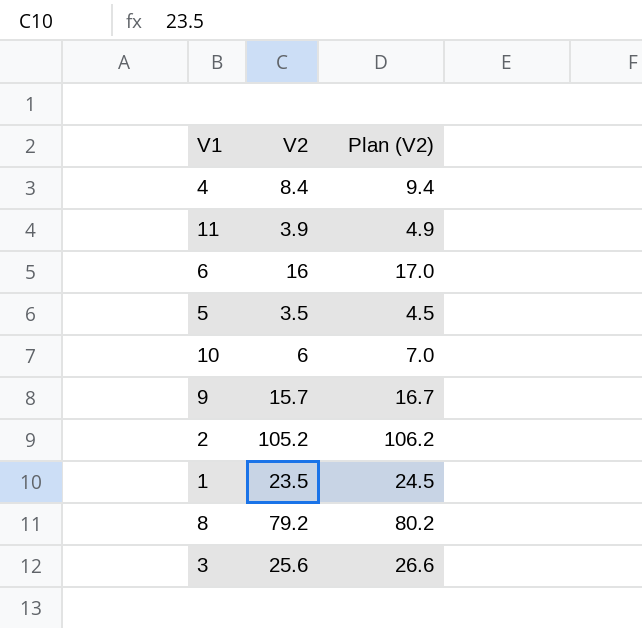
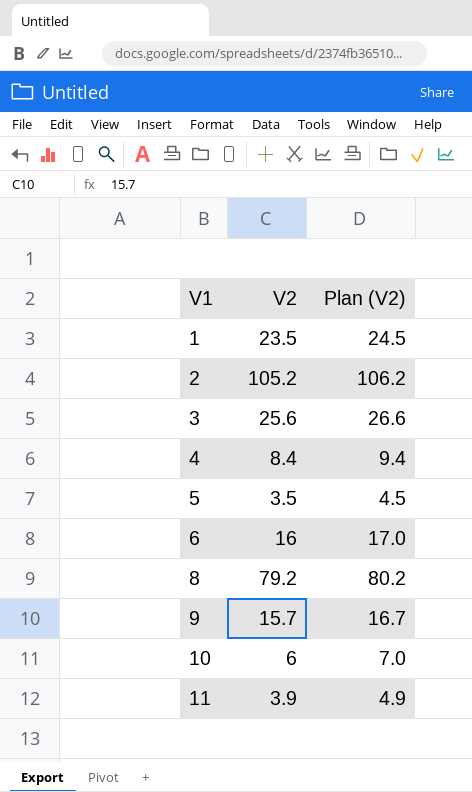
row order: none -> V1 ascending

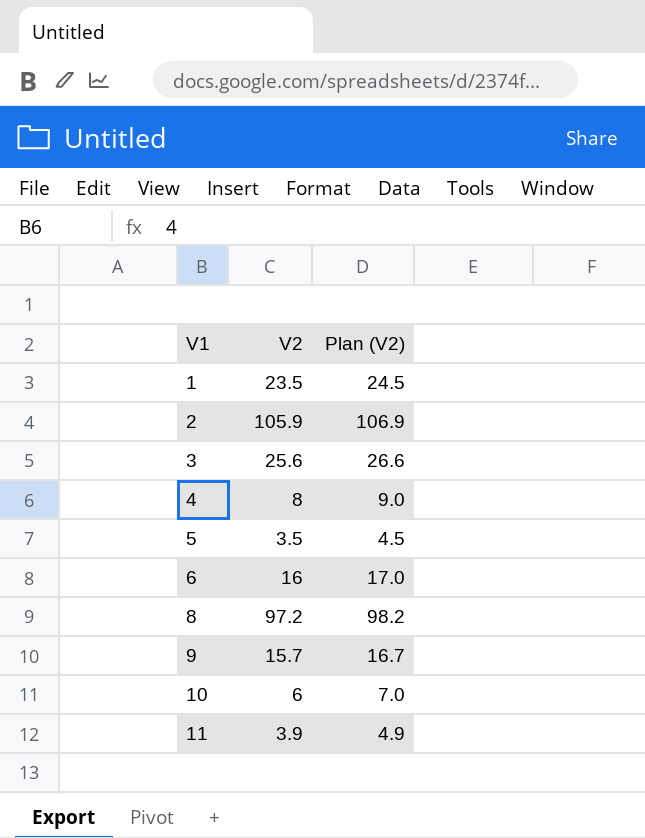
2 | V2: 105.2 -> 105.9
2 | Plan (V2): 106.2 -> 106.9
4 | V2: 8.4 -> 8
4 | Plan (V2): 9.4 -> 9.0
8 | V2: 79.2 -> 97.2
8 | Plan (V2): 80.2 -> 98.2

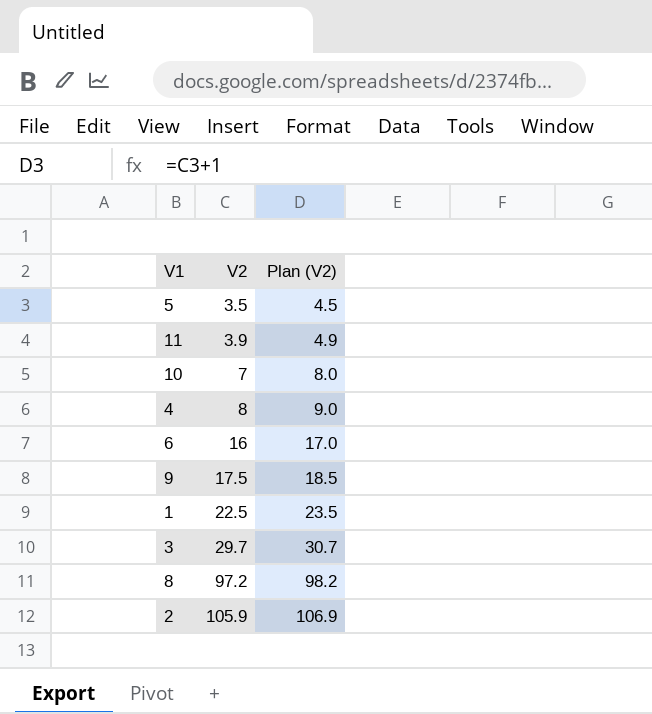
row order: V1 ascending -> V2 ascending
10 | V2: 6 -> 7
10 | Plan (V2): 7.0 -> 8.0
9 | V2: 15.7 -> 17.5
9 | Plan (V2): 16.7 -> 18.5
1 | V2: 23.5 -> 22.5
1 | Plan (V2): 24.5 -> 23.5
3 | V2: 25.6 -> 29.7
3 | Plan (V2): 26.6 -> 30.7

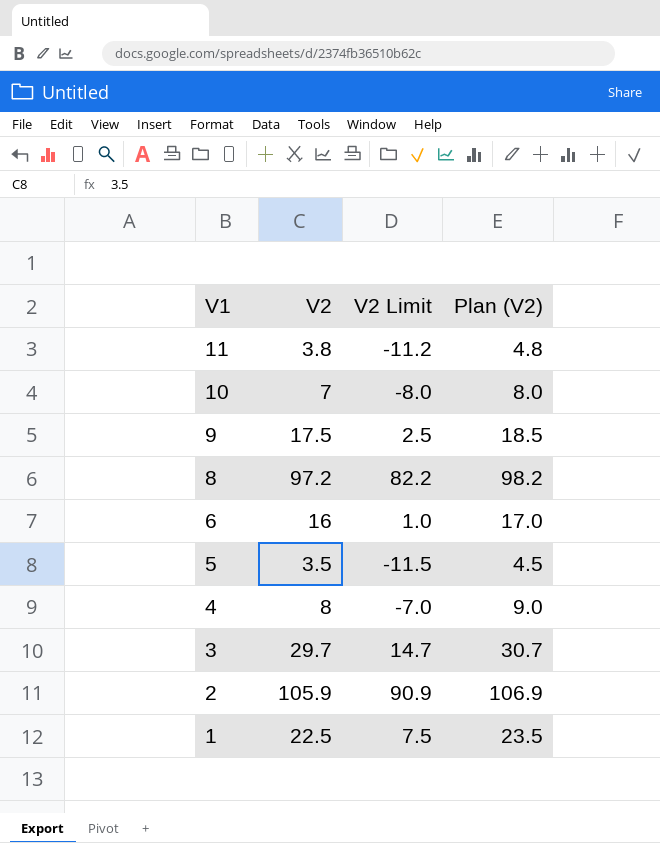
row order: V2 ascending -> V1 descending
column V2 Limit | formula: none -> [V2] - 15
11 | V2: 3.9 -> 3.8
11 | Plan (V2): 4.9 -> 4.8

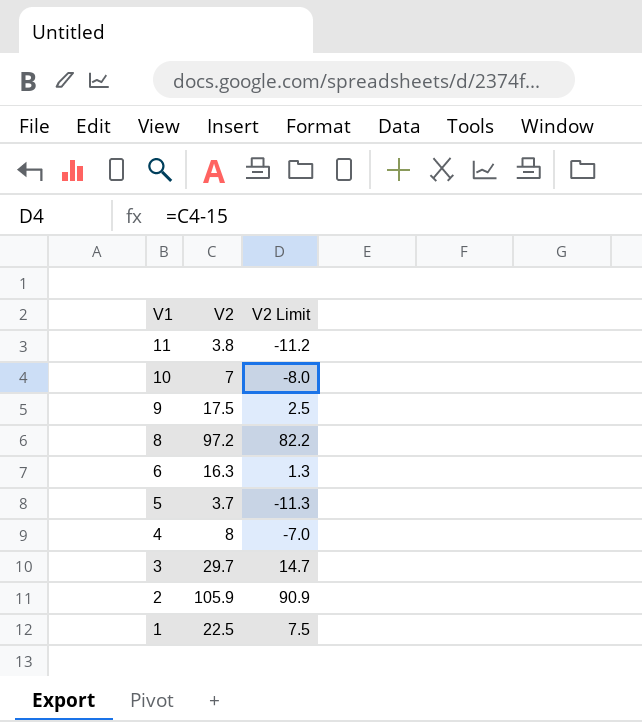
column Plan (V2) | formula: [V2] + 1 -> none
6 | V2: 16 -> 16.3
6 | V2 Limit: 1.0 -> 1.3
5 | V2: 3.5 -> 3.7
5 | V2 Limit: -11.5 -> -11.3

